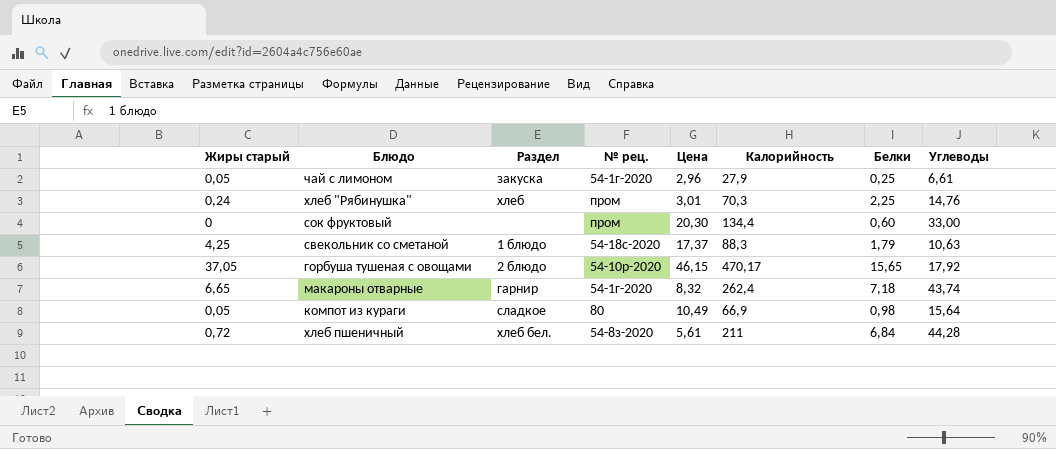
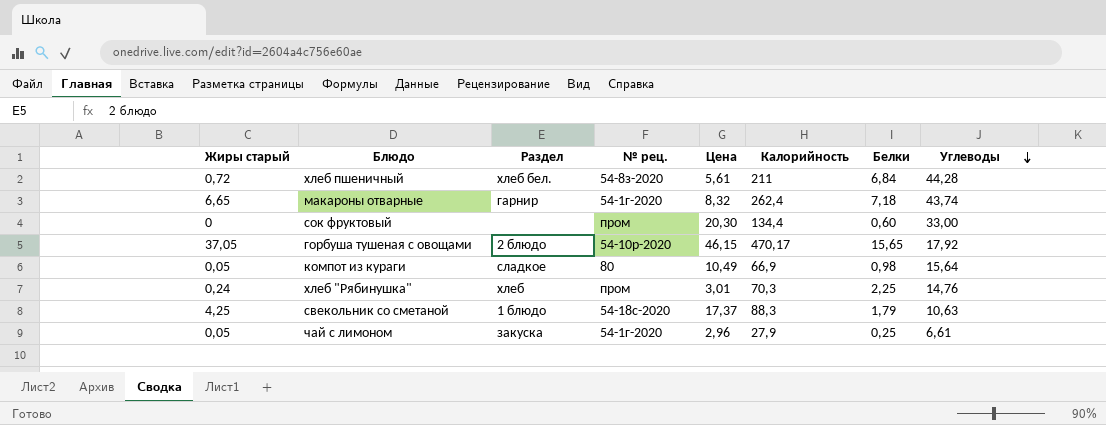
row order: none -> Углеводы descending

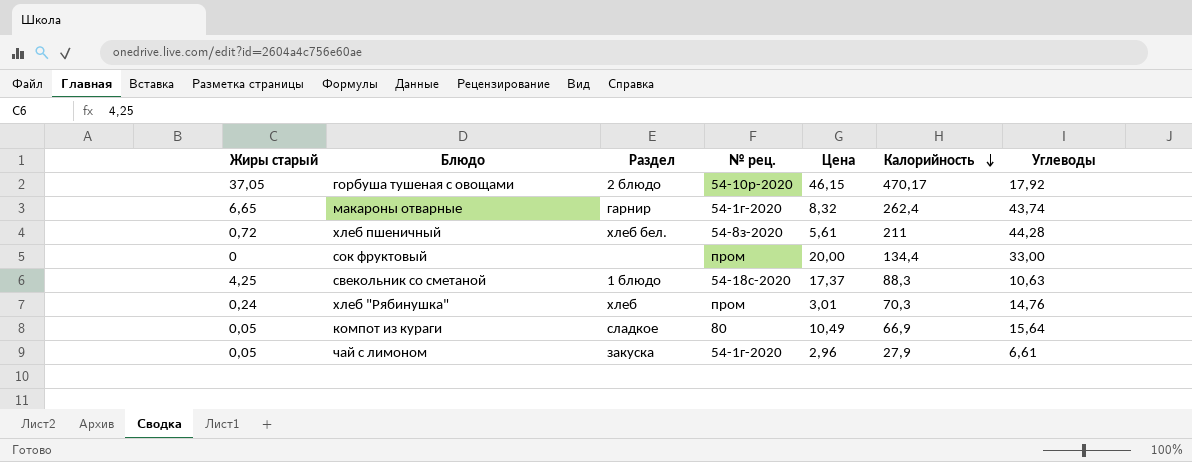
row order: Углеводы descending -> Калорийность descending
column Белки | position: 7 -> none
сок фруктовый | Цена: 20,30 -> 20,00

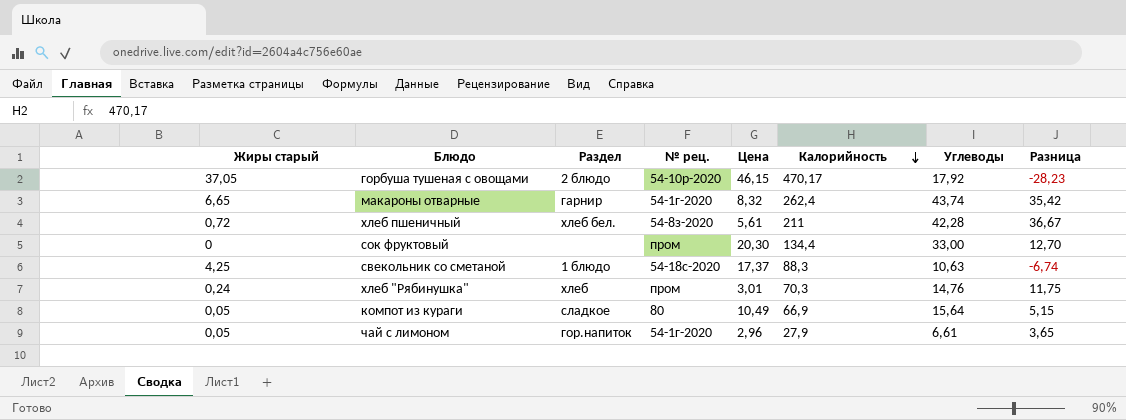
column Разница | formula: none -> [Углеводы] - [Цена]
хлеб пшеничный | Углеводы: 44,28 -> 42,28
сок фруктовый | Цена: 20,00 -> 20,30
чай с лимоном | Раздел: закуска -> гор.напиток

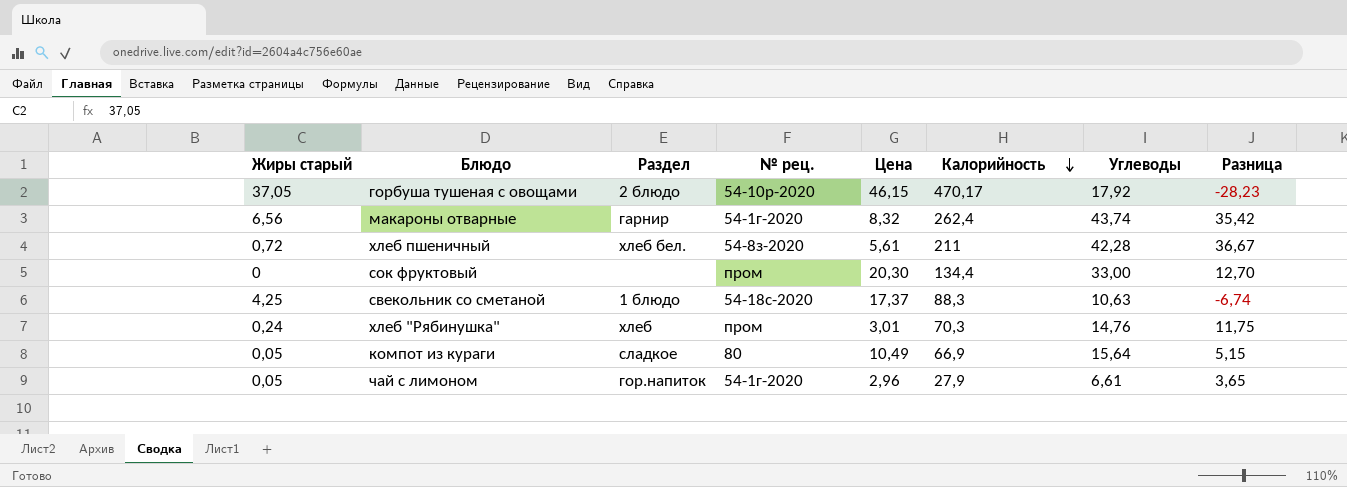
макароны отварные | Жиры старый: 6,65 -> 6,56

